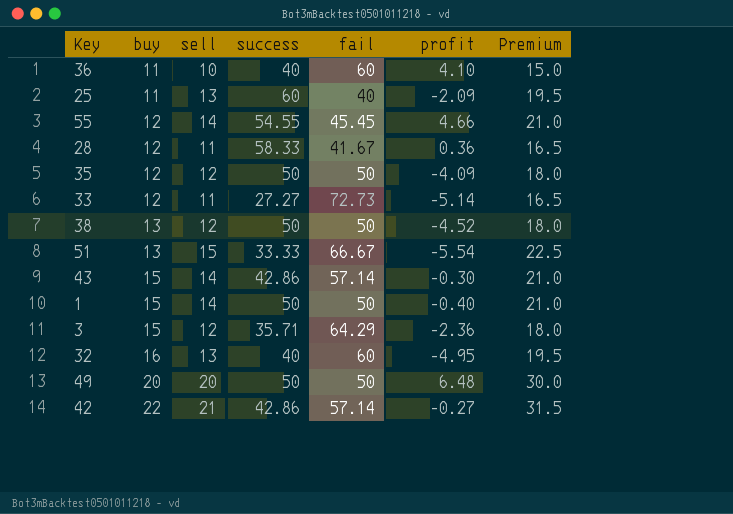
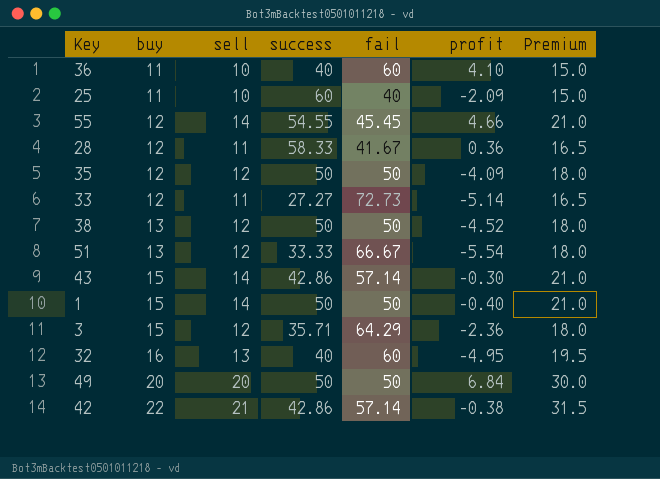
25 | sell: 13 -> 10
25 | Premium: 19.5 -> 15.0
51 | sell: 15 -> 12
51 | Premium: 22.5 -> 18.0
49 | profit: 6.48 -> 6.84
42 | profit: -0.27 -> -0.38

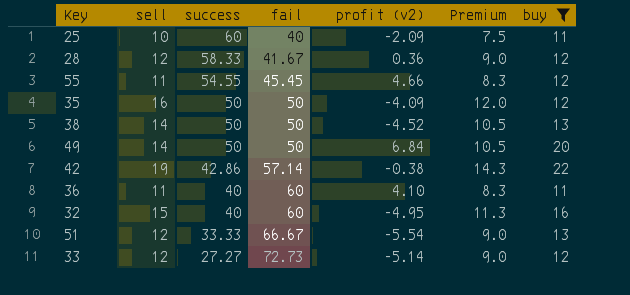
filter: none -> buy != 15
row order: buy ascending -> success descending
column name: profit -> profit (v2)
column Premium | formula: [sell] * 1.5 -> [sell] * 0.75
column buy | position: 2 -> 7
28 | sell: 11 -> 12
55 | sell: 14 -> 11
35 | sell: 12 -> 16
38 | sell: 12 -> 14
49 | sell: 20 -> 14
42 | sell: 21 -> 19
36 | sell: 10 -> 11
32 | sell: 13 -> 15
33 | sell: 11 -> 12

